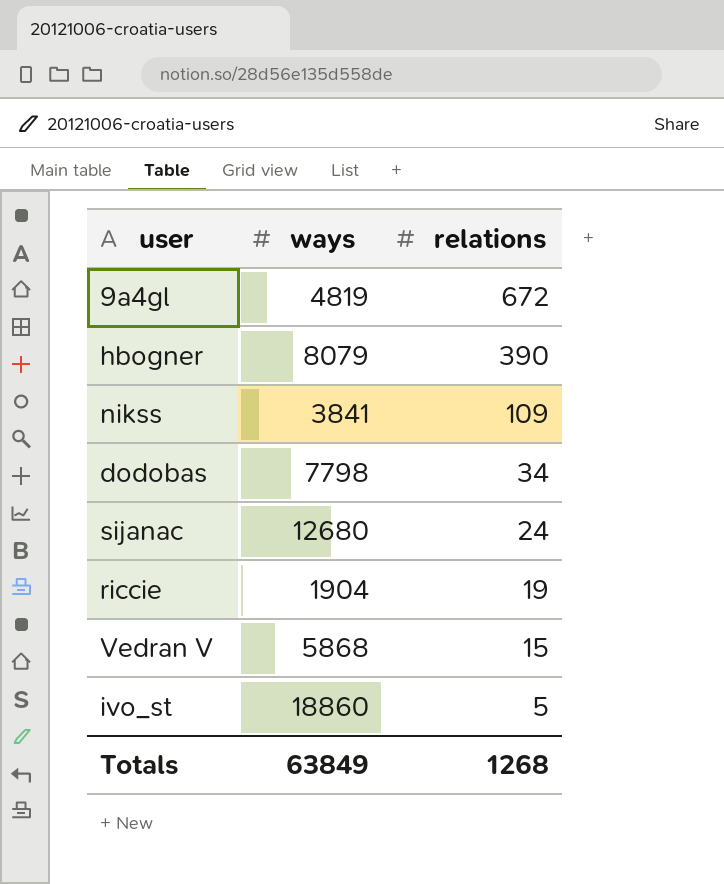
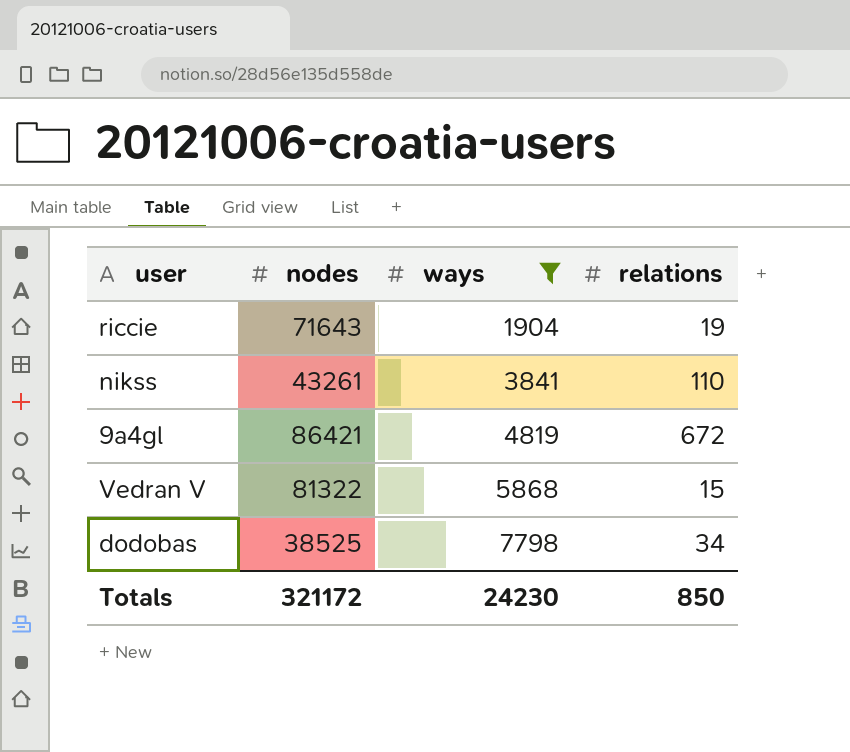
filter: none -> ways <= 7798
row order: relations descending -> ways ascending
column nodes | position: none -> 2
nikss | relations: 109 -> 110
Totals | ways: 63849 -> 24230
Totals | relations: 1268 -> 850

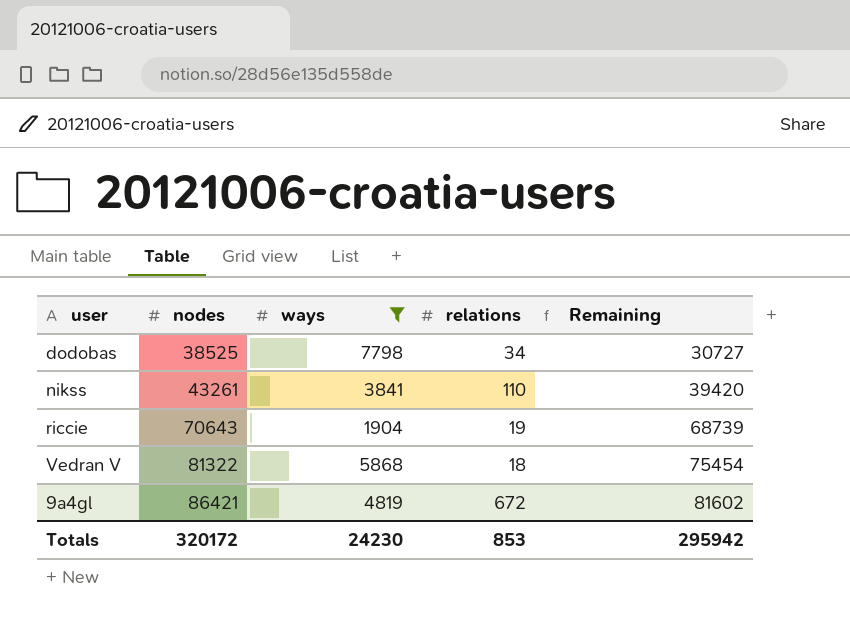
row order: ways ascending -> nodes ascending
column Remaining | formula: none -> [nodes] - [ways]
riccie | nodes: 71643 -> 70643
Vedran V | relations: 15 -> 18
Totals | nodes: 321172 -> 320172
Totals | relations: 850 -> 853

